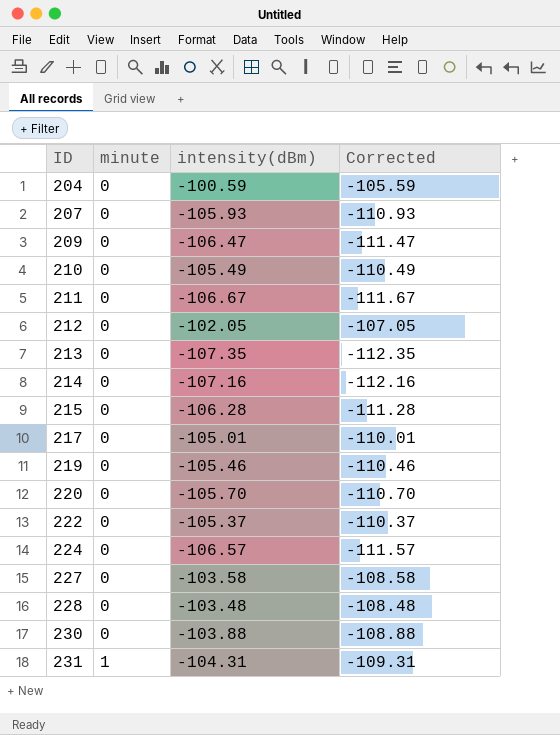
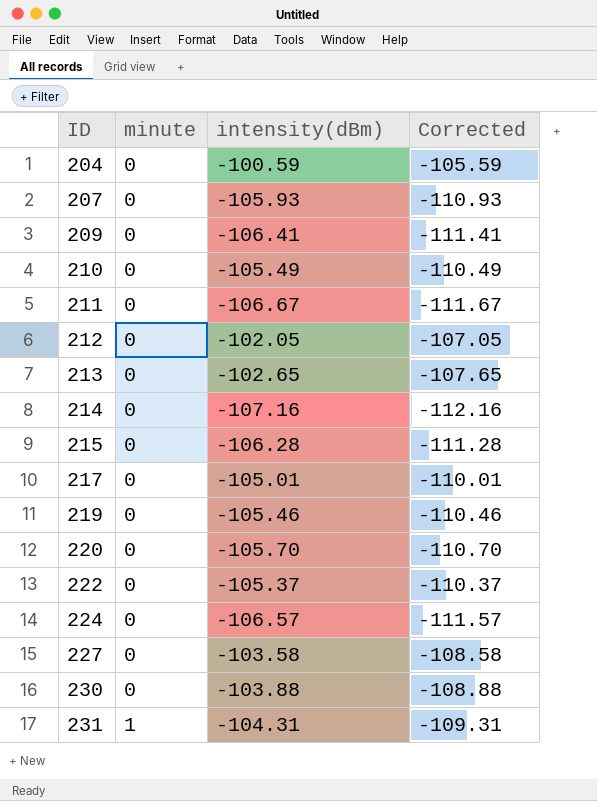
row 228: 0 | -103.48 | -108.48 -> none
209 | intensity(dBm): -106.47 -> -106.41
209 | Corrected: -111.47 -> -111.41
213 | intensity(dBm): -107.35 -> -102.65
213 | Corrected: -112.35 -> -107.65

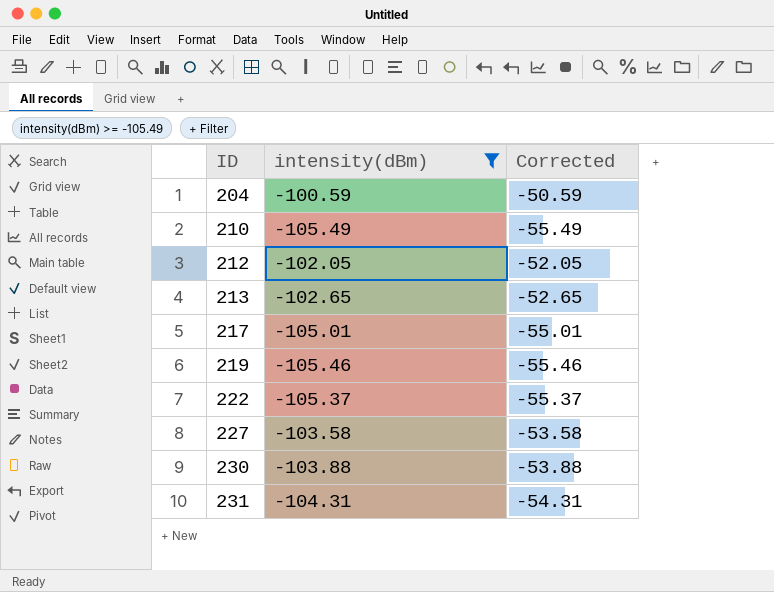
filter: none -> intensity(dBm) >= -105.49
column minute | position: 2 -> none
column Corrected | formula: [intensity(dBm)] - 5 -> [intensity(dBm)] + 50

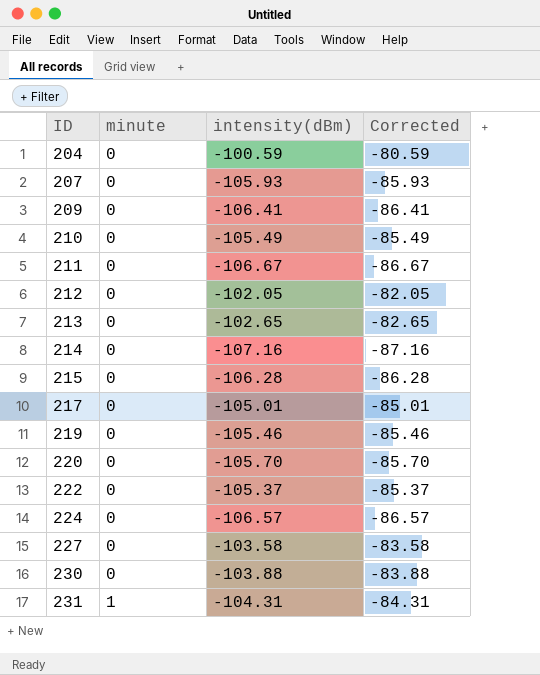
filter: intensity(dBm) >= -105.49 -> none
column minute | position: none -> 2
column Corrected | formula: [intensity(dBm)] + 50 -> [intensity(dBm)] + 20

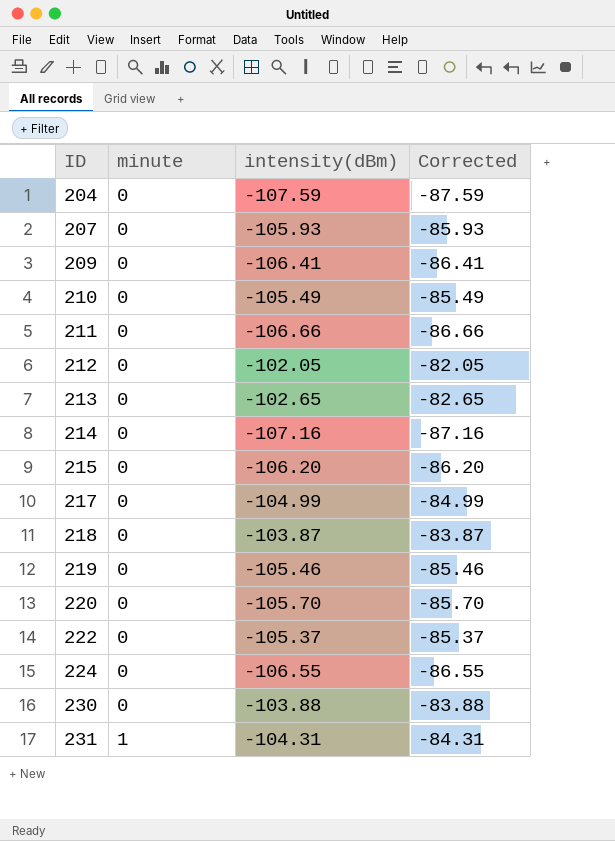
row 227: 0 | -103.58 | -83.58 -> none
204 | intensity(dBm): -100.59 -> -107.59
204 | Corrected: -80.59 -> -87.59
211 | intensity(dBm): -106.67 -> -106.66
211 | Corrected: -86.67 -> -86.66
215 | intensity(dBm): -106.28 -> -106.20
215 | Corrected: -86.28 -> -86.20
217 | intensity(dBm): -105.01 -> -104.99
217 | Corrected: -85.01 -> -84.99
row 218: none -> 0 | -103.87 | -83.87
224 | intensity(dBm): -106.57 -> -106.55
224 | Corrected: -86.57 -> -86.55

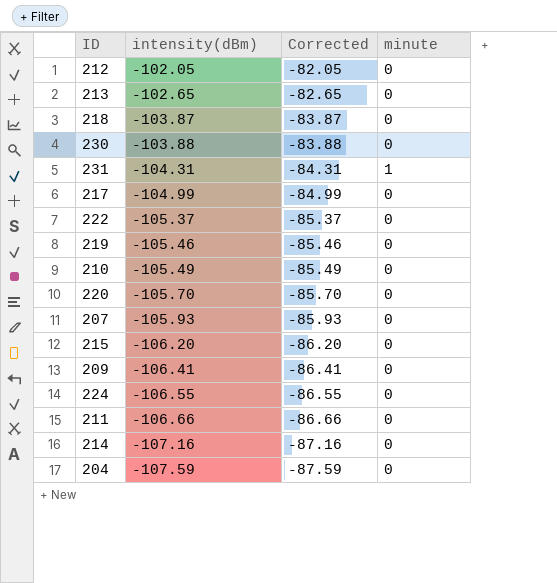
row order: ID ascending -> intensity(dBm) descending
column minute | position: 2 -> 4

